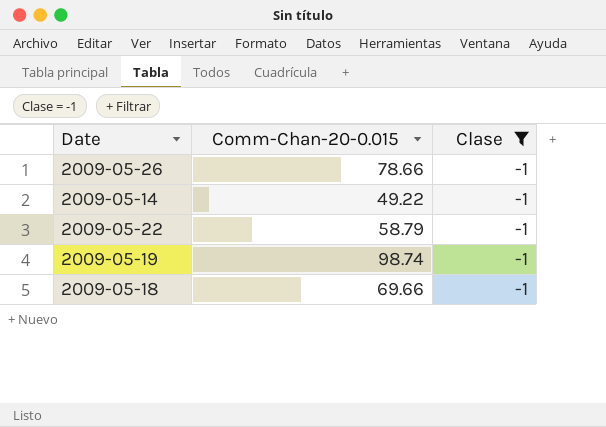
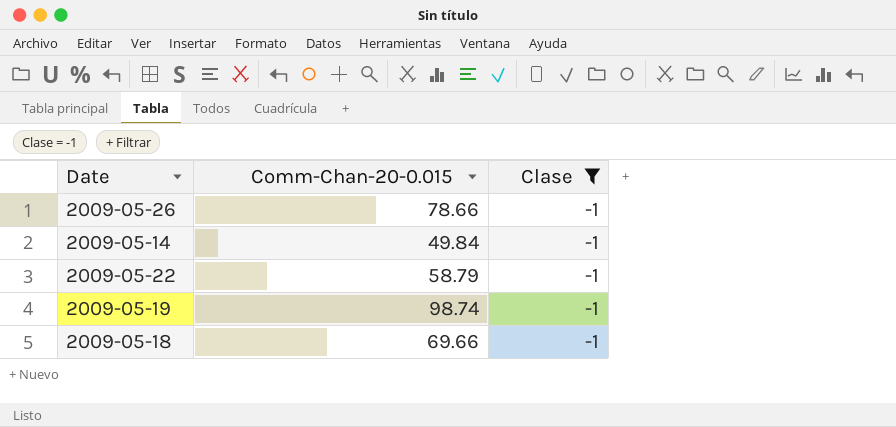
2009-05-14 | Comm-Chan-20-0.015: 49.22 -> 49.84

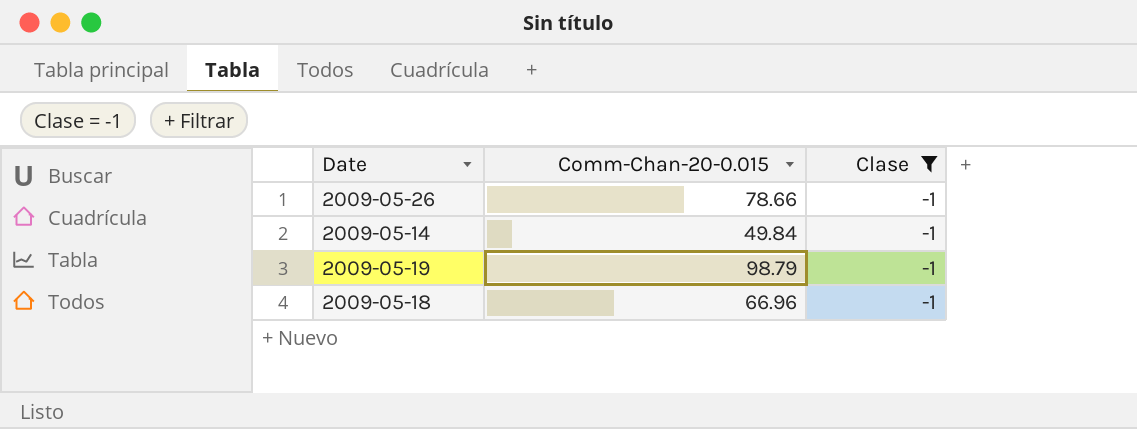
row 2009-05-22: 58.79 | -1 -> none
2009-05-19 | Comm-Chan-20-0.015: 98.74 -> 98.79
2009-05-18 | Comm-Chan-20-0.015: 69.66 -> 66.96

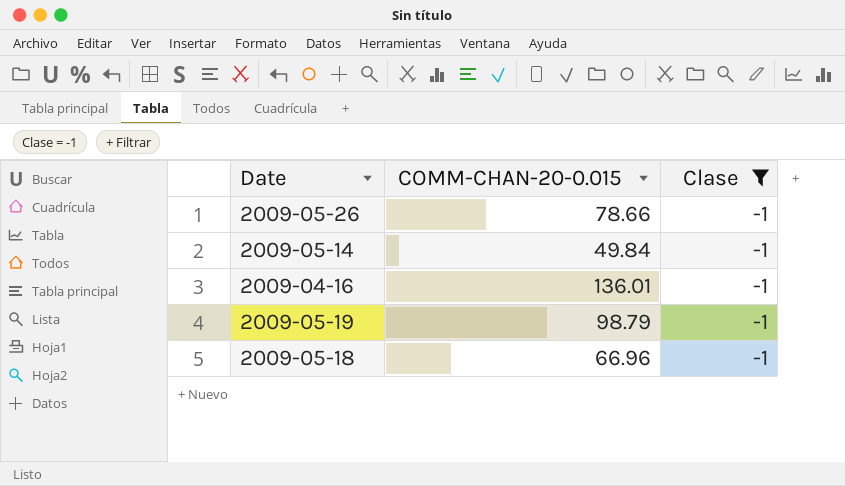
column name: Comm-Chan-20-0.015 -> COMM-CHAN-20-0.015
row 2009-04-16: none -> 136.01 | -1

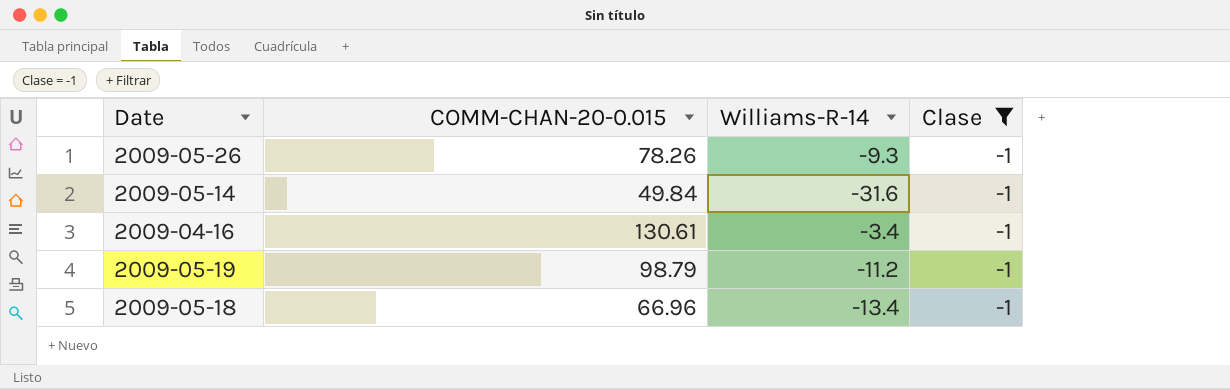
column Williams-R-14 | position: none -> 3
2009-05-26 | COMM-CHAN-20-0.015: 78.66 -> 78.26
2009-04-16 | COMM-CHAN-20-0.015: 136.01 -> 130.61

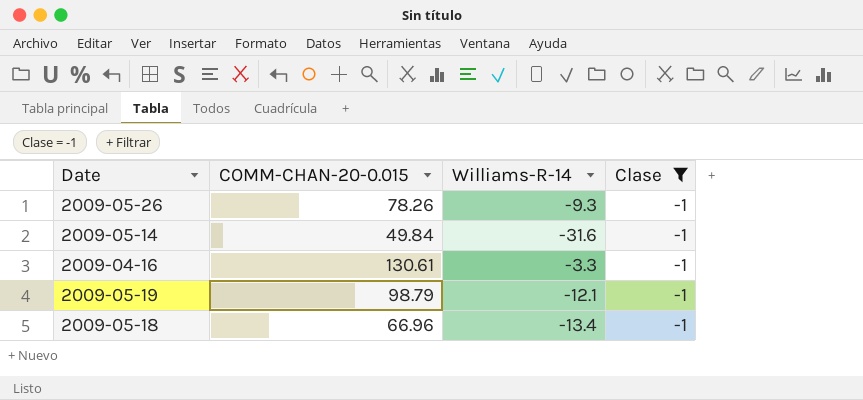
2009-04-16 | Williams-R-14: -3.4 -> -3.3
2009-05-19 | Williams-R-14: -11.2 -> -12.1

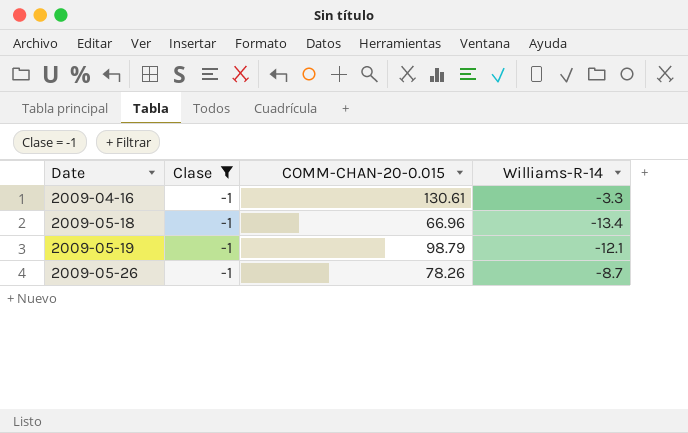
row order: none -> Date ascending
column Clase | position: 4 -> 2
row 2009-05-14: 49.84 | -31.6 | -1 -> none
2009-05-26 | Williams-R-14: -9.3 -> -8.7

